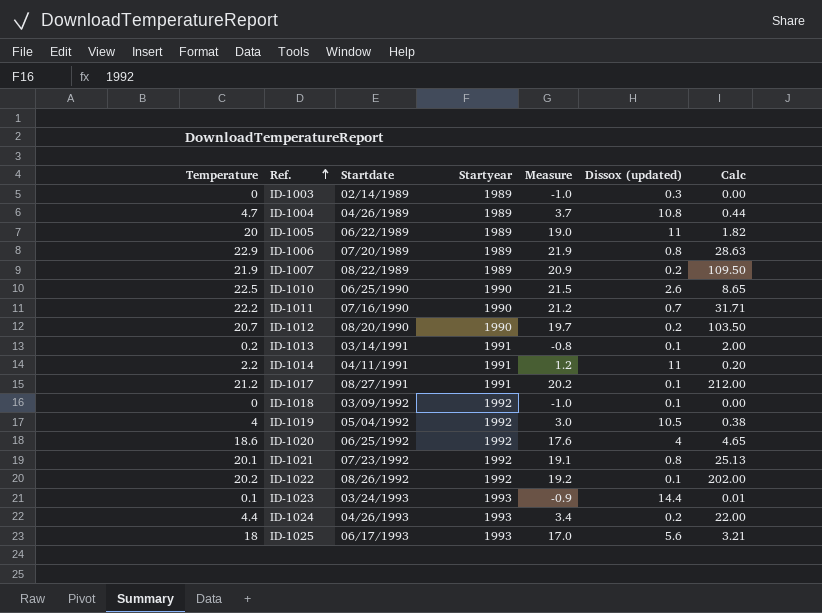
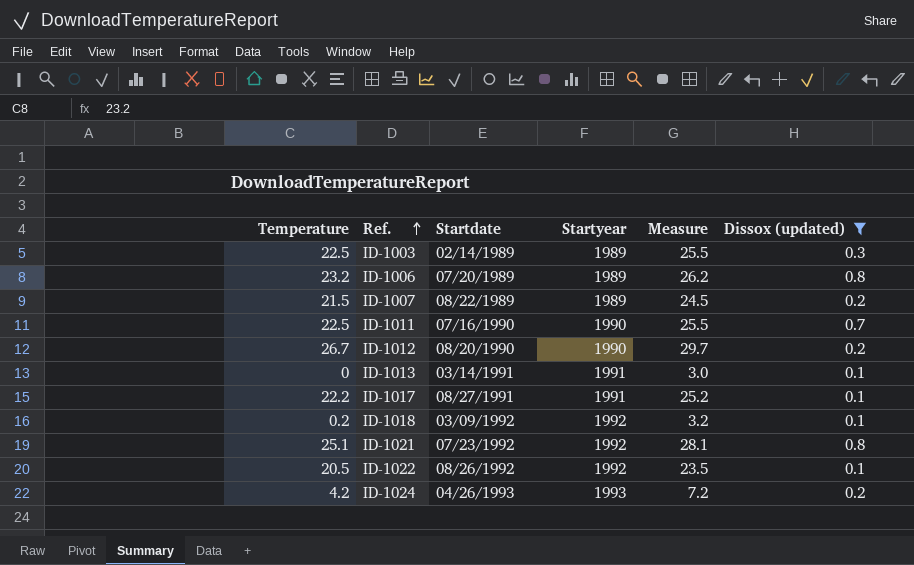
filter: none -> Dissox (updated) <= 0.8
column Calc | formula: [Temperature] / [Dissox (updated)] -> none
column Measure | formula: [Temperature] - 1 -> [Temperature] + 3
ID-1003 | Temperature: 0 -> 22.5
ID-1006 | Temperature: 22.9 -> 23.2
ID-1007 | Temperature: 21.9 -> 21.5
ID-1011 | Temperature: 22.2 -> 22.5
ID-1012 | Temperature: 20.7 -> 26.7
ID-1013 | Temperature: 0.2 -> 0
ID-1017 | Temperature: 21.2 -> 22.2
ID-1018 | Temperature: 0 -> 0.2
ID-1021 | Temperature: 20.1 -> 25.1
ID-1022 | Temperature: 20.2 -> 20.5
ID-1024 | Temperature: 4.4 -> 4.2

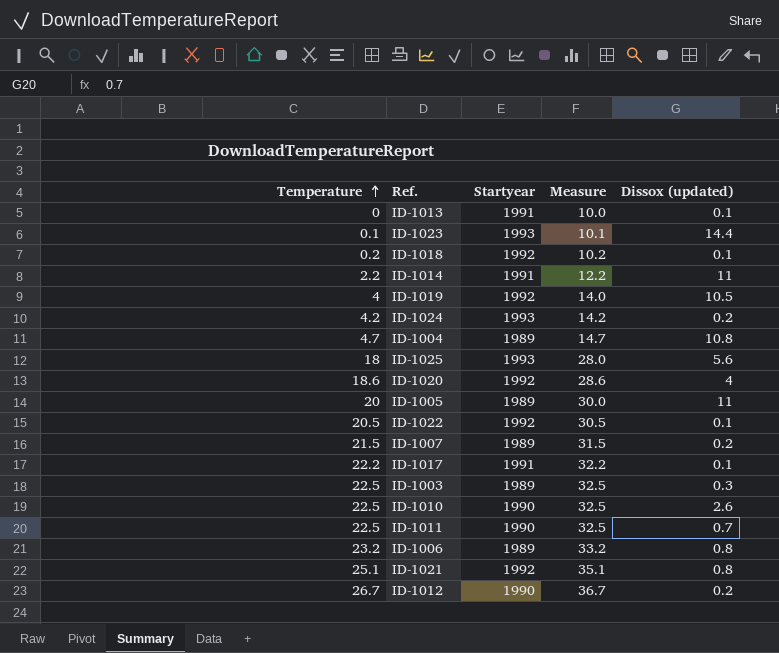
filter: Dissox (updated) <= 0.8 -> none
row order: Ref. ascending -> Temperature ascending
column Startdate | position: 3 -> none
column Measure | formula: [Temperature] + 3 -> [Temperature] + 10

